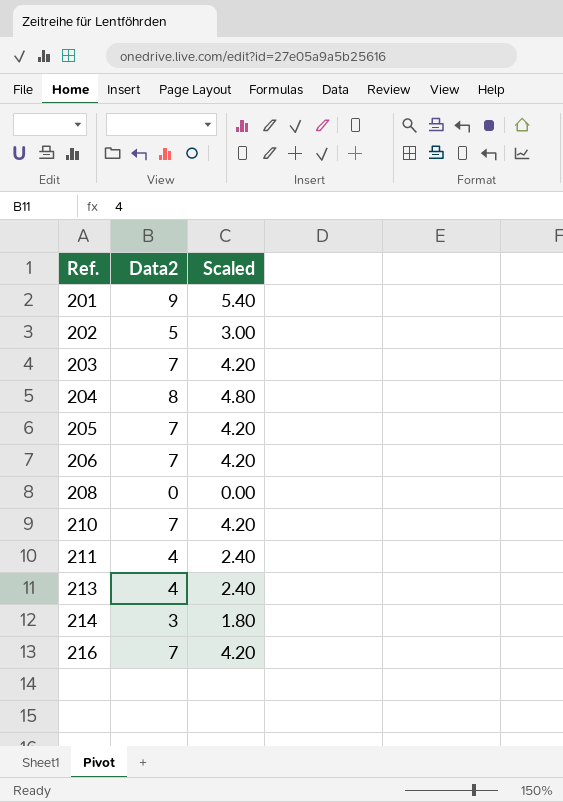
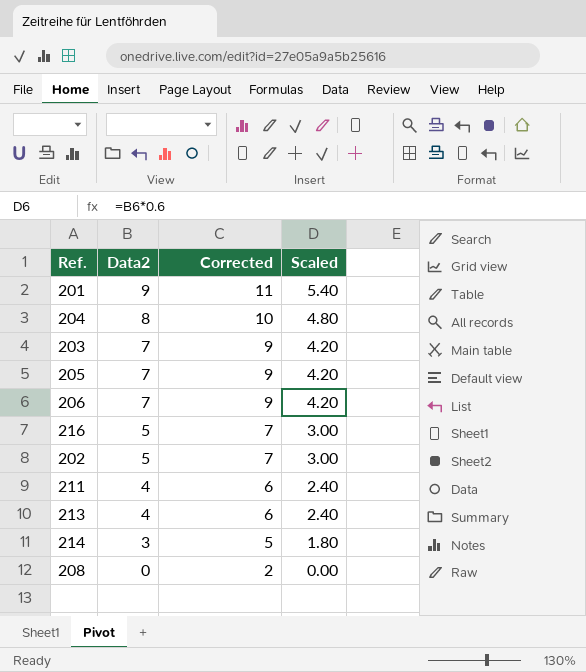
row order: Ref. ascending -> Data2 descending
column Corrected | formula: none -> [Data2] + 2
row 210: 7 | 4.20 -> none
216 | Data2: 7 -> 5
216 | Scaled: 4.20 -> 3.00

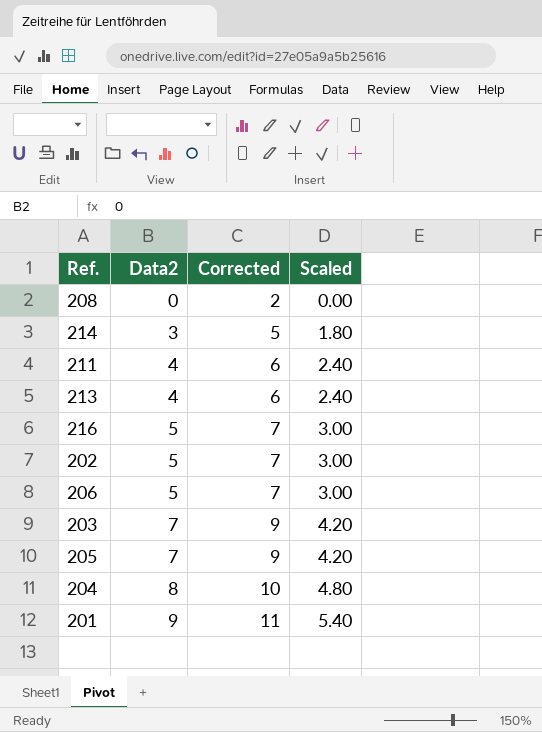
row order: Data2 descending -> Data2 ascending
206 | Data2: 7 -> 5
206 | Corrected: 9 -> 7
206 | Scaled: 4.20 -> 3.00

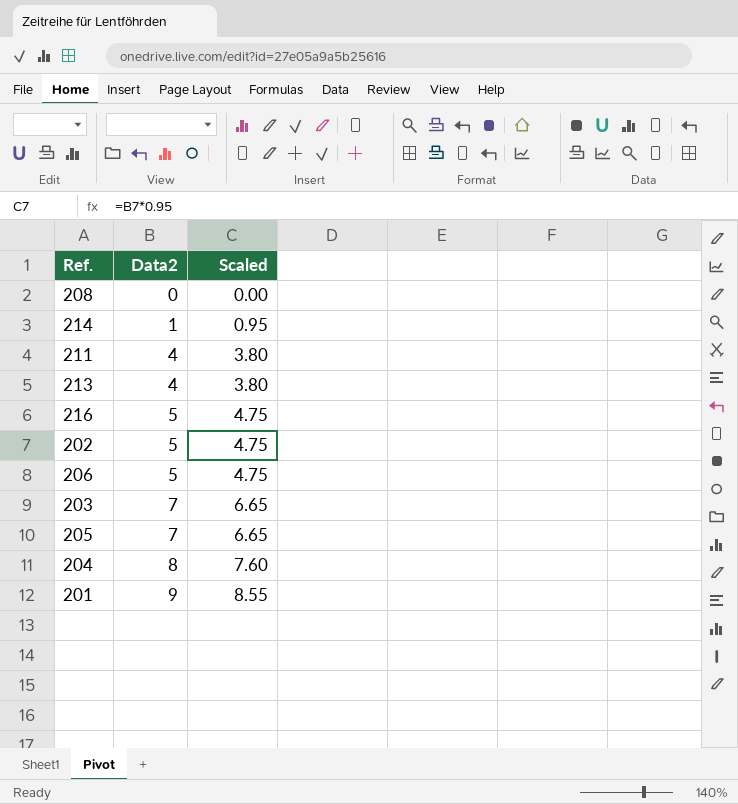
column Corrected | formula: [Data2] + 2 -> none
column Scaled | formula: [Data2] * 0.6 -> [Data2] * 0.95
214 | Data2: 3 -> 1

